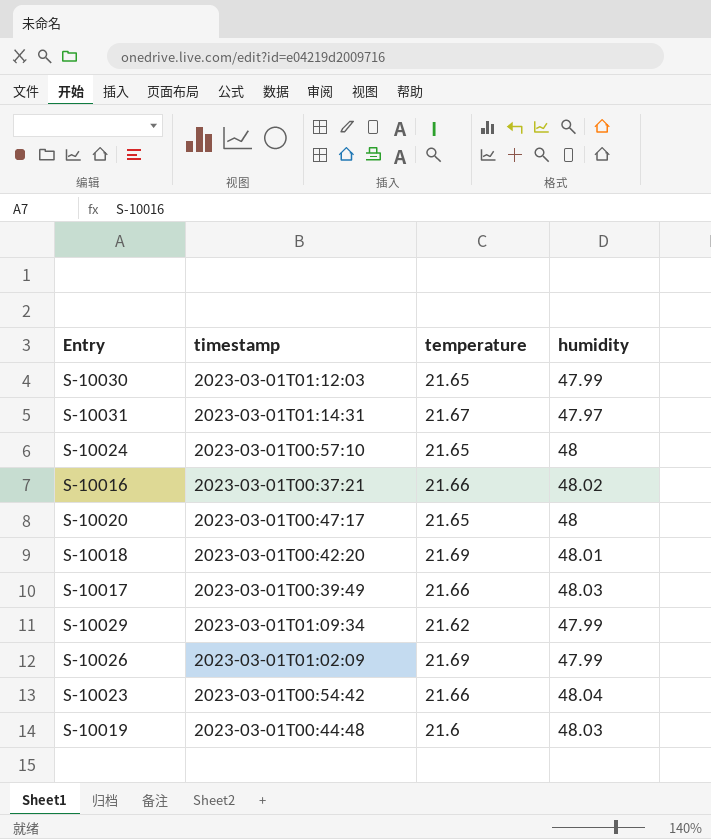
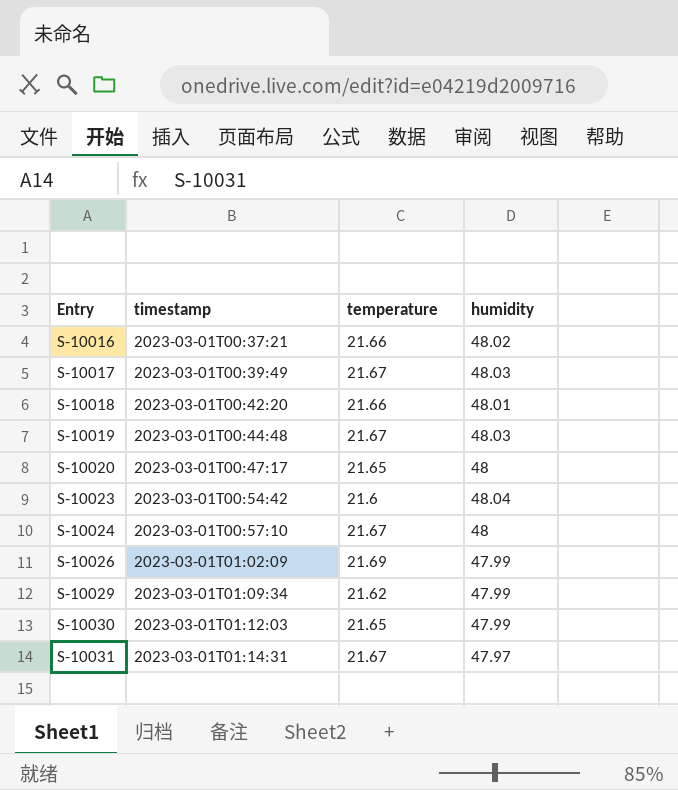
row order: none -> Entry ascending
S-10017 | temperature: 21.66 -> 21.67
S-10018 | temperature: 21.69 -> 21.66
S-10019 | temperature: 21.6 -> 21.67
S-10023 | temperature: 21.66 -> 21.6
S-10024 | temperature: 21.65 -> 21.67

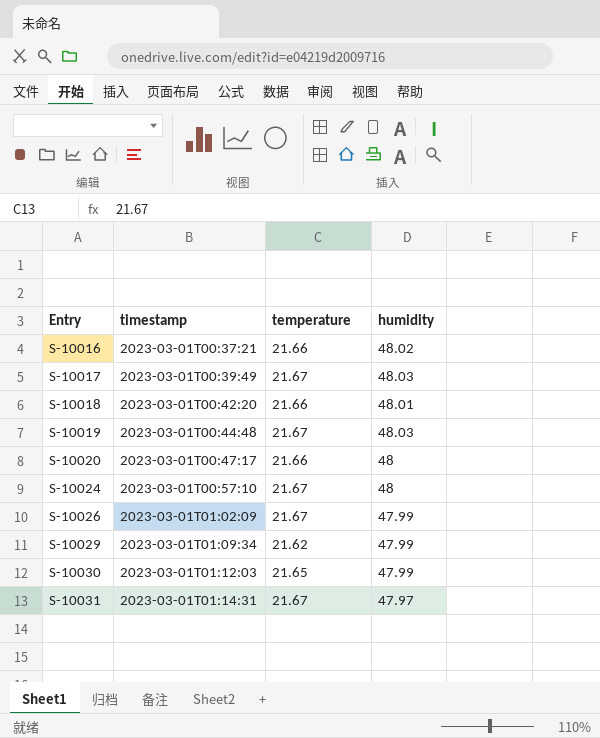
row S-10023: 2023-03-01T00:54:42 | 21.6 | 48.04 -> none
S-10020 | temperature: 21.65 -> 21.66
S-10026 | temperature: 21.69 -> 21.67

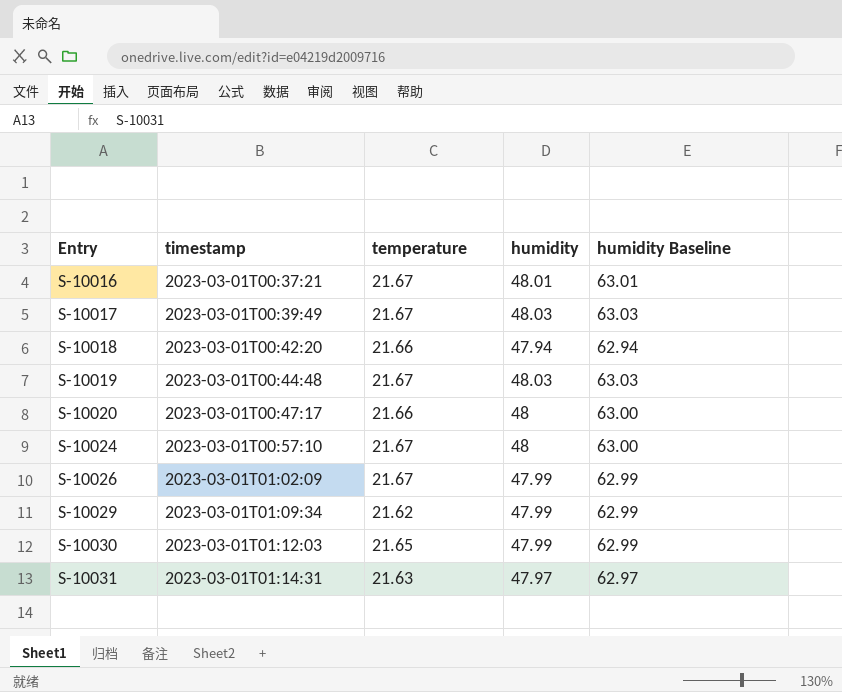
column humidity Baseline | formula: none -> [humidity] + 15
S-10016 | temperature: 21.66 -> 21.67
S-10016 | humidity: 48.02 -> 48.01
S-10018 | humidity: 48.01 -> 47.94
S-10031 | temperature: 21.67 -> 21.63

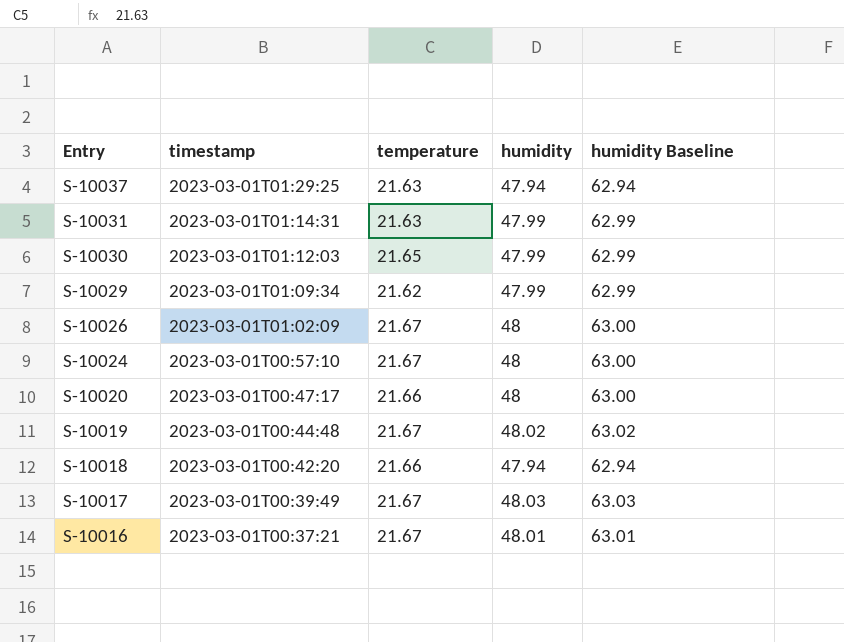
row order: Entry ascending -> Entry descending
row S-10037: none -> 2023-03-01T01:29:25 | 21.63 | 47.94 | 62.94
S-10031 | humidity: 47.97 -> 47.99
S-10031 | humidity Baseline: 62.97 -> 62.99
S-10026 | humidity: 47.99 -> 48
S-10026 | humidity Baseline: 62.99 -> 63.00
S-10019 | humidity: 48.03 -> 48.02
S-10019 | humidity Baseline: 63.03 -> 63.02

